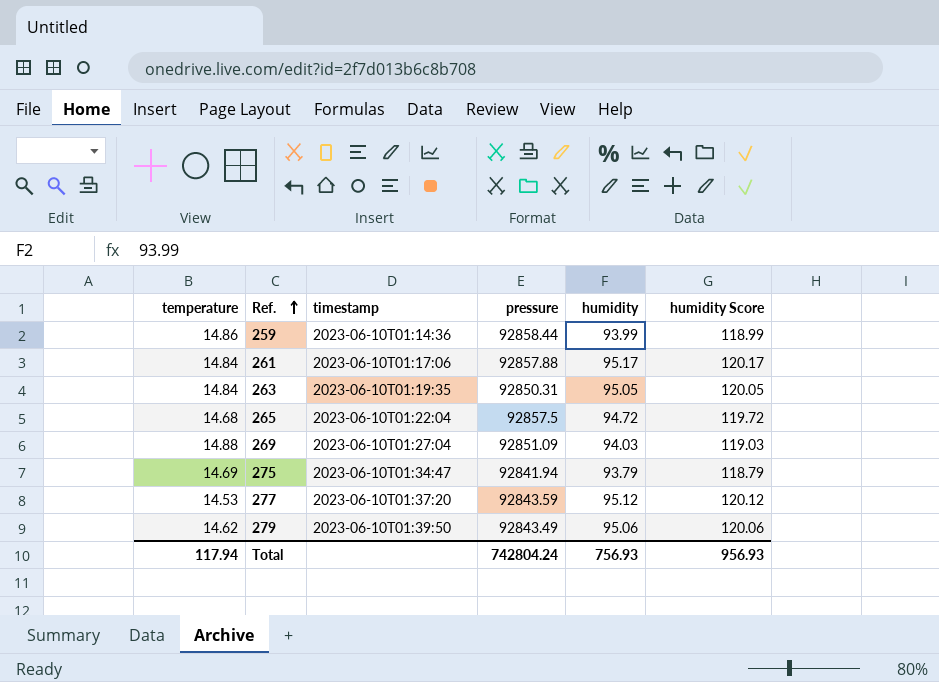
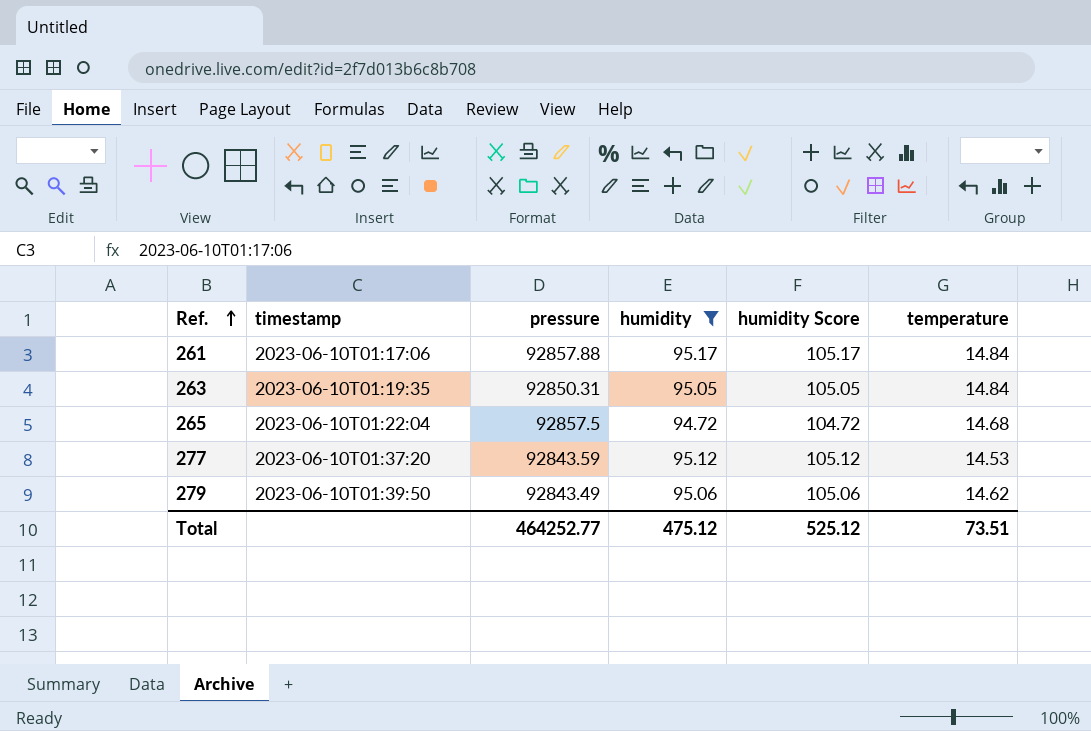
filter: none -> humidity >= 94.72
column humidity Score | formula: [humidity] + 25 -> [humidity] + 10
column temperature | position: 1 -> 6
Total | pressure: 742804.24 -> 464252.77
Total | humidity: 756.93 -> 475.12
Total | humidity Score: 956.93 -> 525.12
Total | temperature: 117.94 -> 73.51

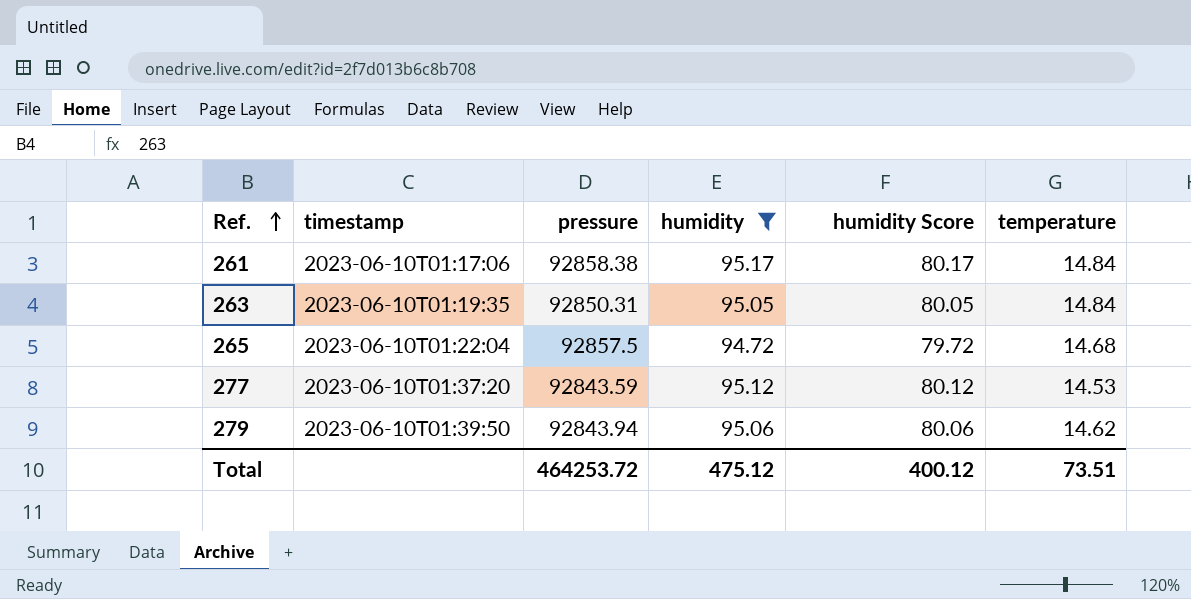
column humidity Score | formula: [humidity] + 10 -> [humidity] - 15
261 | pressure: 92857.88 -> 92858.38
279 | pressure: 92843.49 -> 92843.94
Total | pressure: 464252.77 -> 464253.72
Total | humidity Score: 525.12 -> 400.12

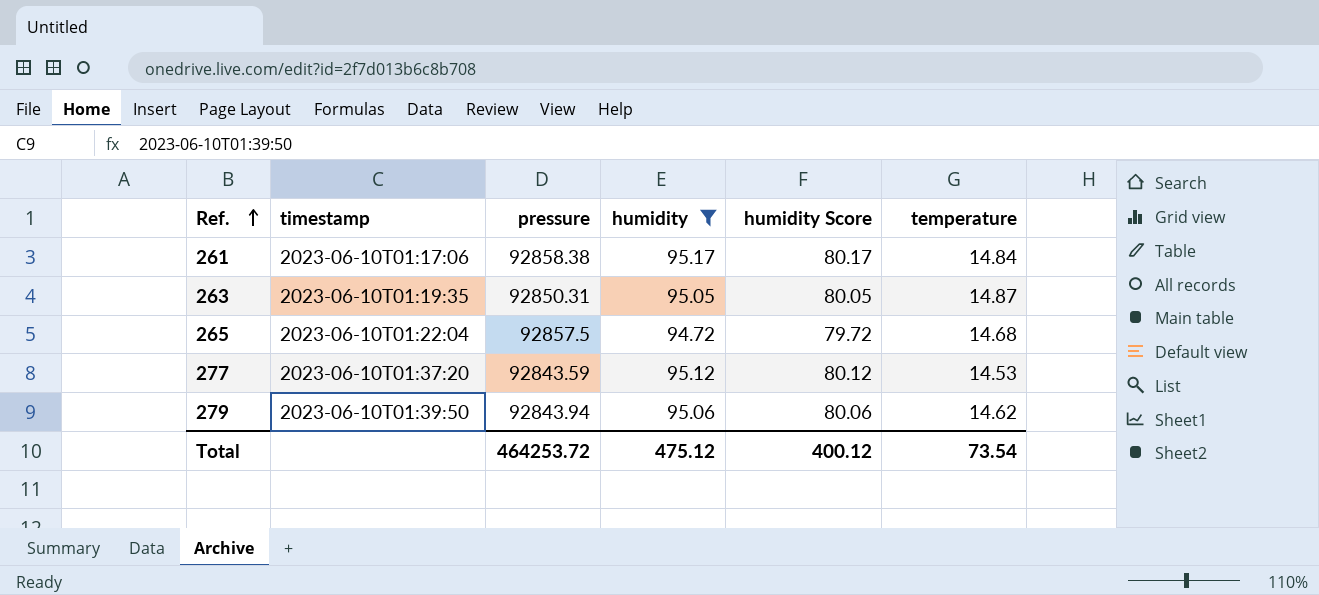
263 | temperature: 14.84 -> 14.87
Total | temperature: 73.51 -> 73.54

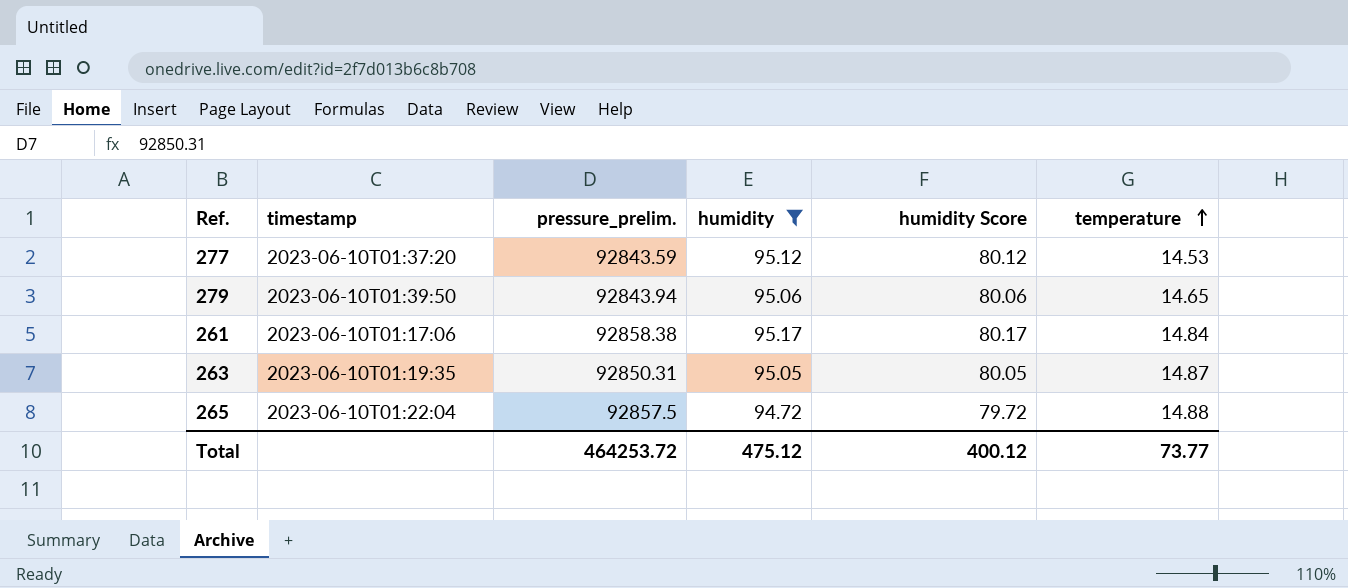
row order: Ref. ascending -> temperature ascending
column name: pressure -> pressure_prelim.
279 | temperature: 14.62 -> 14.65
265 | temperature: 14.68 -> 14.88
Total | temperature: 73.54 -> 73.77

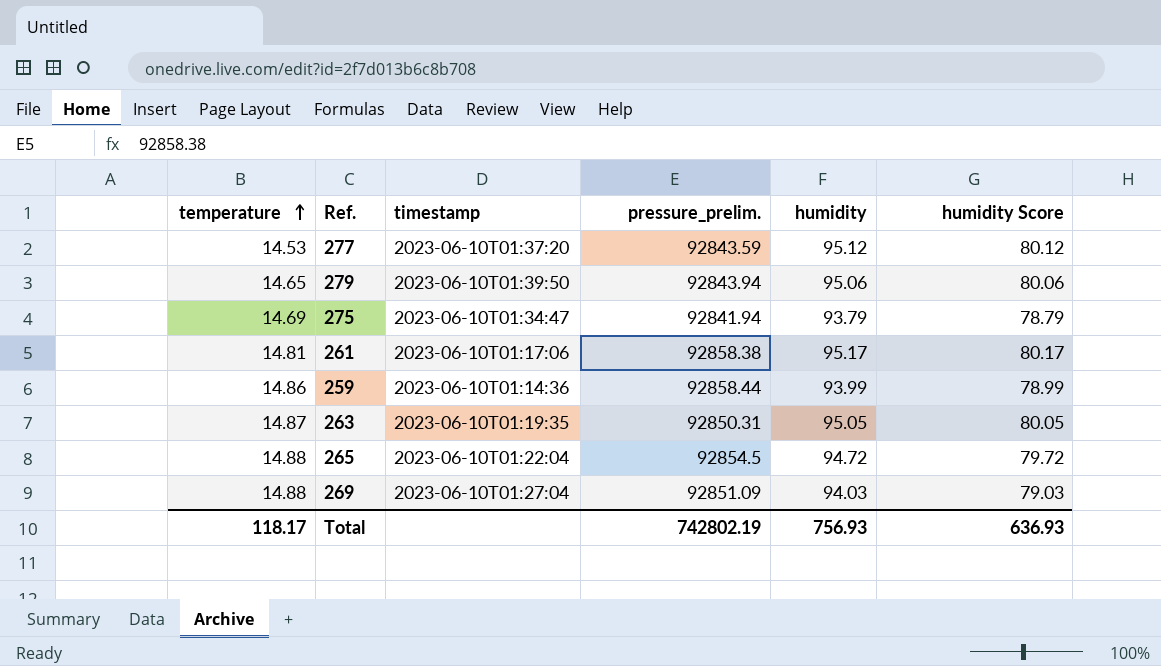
filter: humidity >= 94.72 -> none
column temperature | position: 6 -> 1
261 | temperature: 14.84 -> 14.81
265 | pressure_prelim.: 92857.5 -> 92854.5
Total | temperature: 73.77 -> 118.17
Total | pressure_prelim.: 464253.72 -> 742802.19
Total | humidity: 475.12 -> 756.93
Total | humidity Score: 400.12 -> 636.93

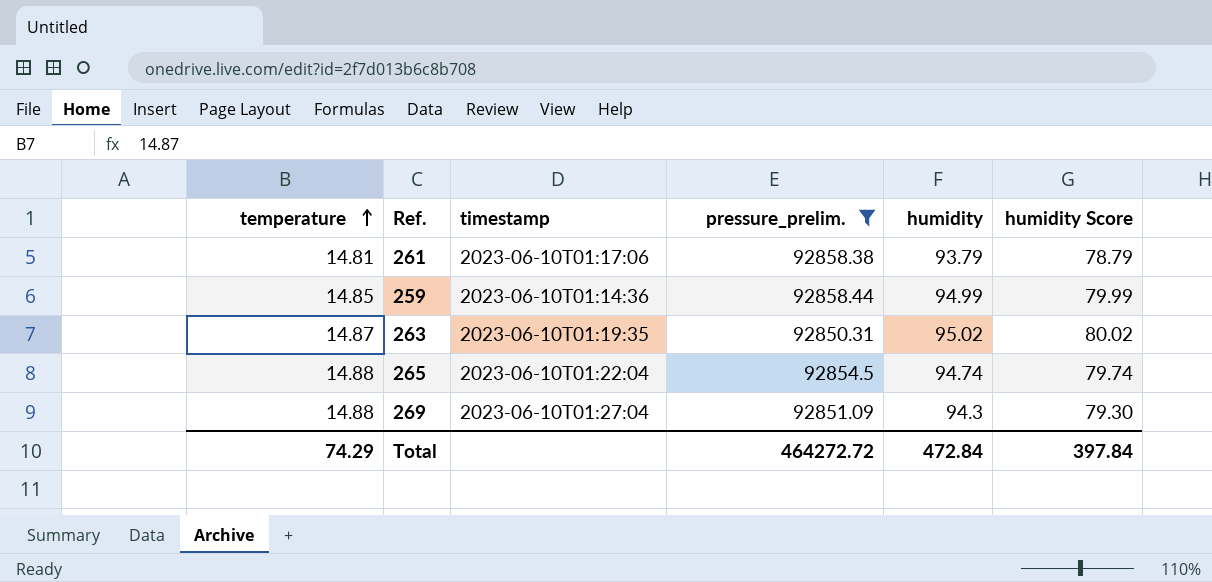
filter: none -> pressure_prelim. >= 92850.31
261 | humidity: 95.17 -> 93.79
261 | humidity Score: 80.17 -> 78.79
259 | temperature: 14.86 -> 14.85
259 | humidity: 93.99 -> 94.99
259 | humidity Score: 78.99 -> 79.99
263 | humidity: 95.05 -> 95.02
263 | humidity Score: 80.05 -> 80.02
265 | humidity: 94.72 -> 94.74
265 | humidity Score: 79.72 -> 79.74
269 | humidity: 94.03 -> 94.3
269 | humidity Score: 79.03 -> 79.30
Total | temperature: 118.17 -> 74.29
Total | pressure_prelim.: 742802.19 -> 464272.72
Total | humidity: 756.93 -> 472.84
Total | humidity Score: 636.93 -> 397.84

